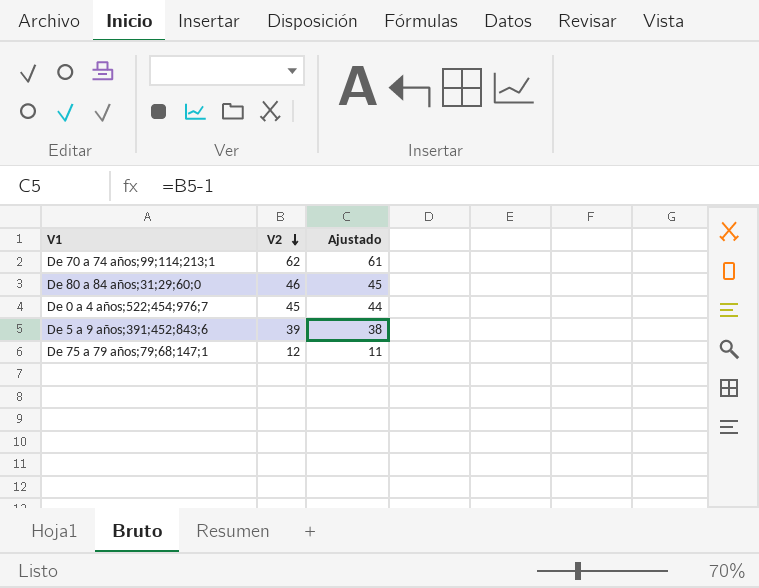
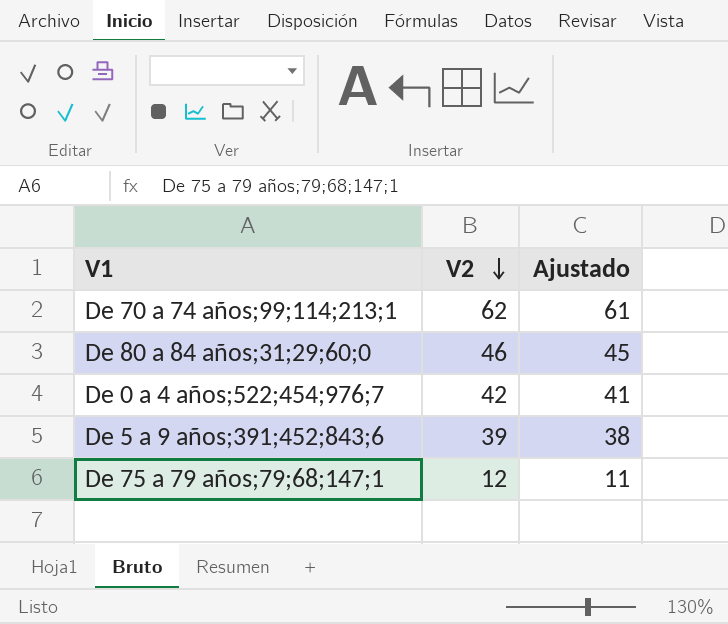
De 0 a 4 años;522;454;976;7 | V2: 45 -> 42
De 0 a 4 años;522;454;976;7 | Ajustado: 44 -> 41

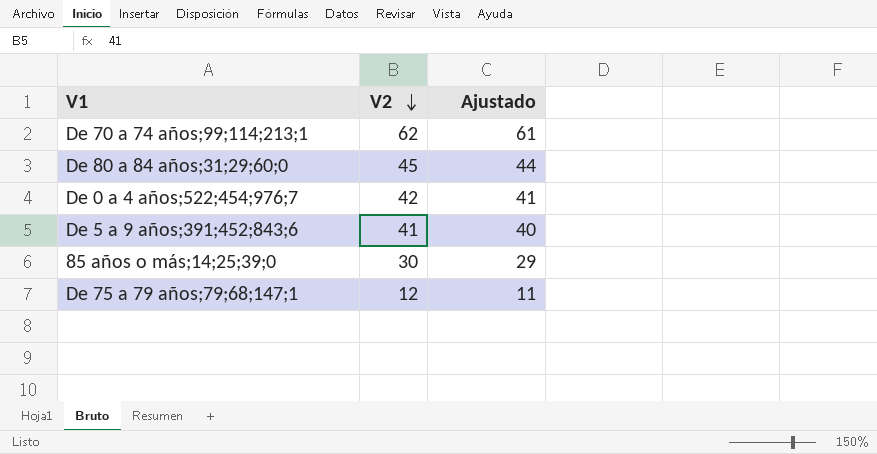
De 80 a 84 años;31;29;60;0 | V2: 46 -> 45
De 80 a 84 años;31;29;60;0 | Ajustado: 45 -> 44
De 5 a 9 años;391;452;843;6 | V2: 39 -> 41
De 5 a 9 años;391;452;843;6 | Ajustado: 38 -> 40
row 85 años o más;14;25;39;0: none -> 30 | 29

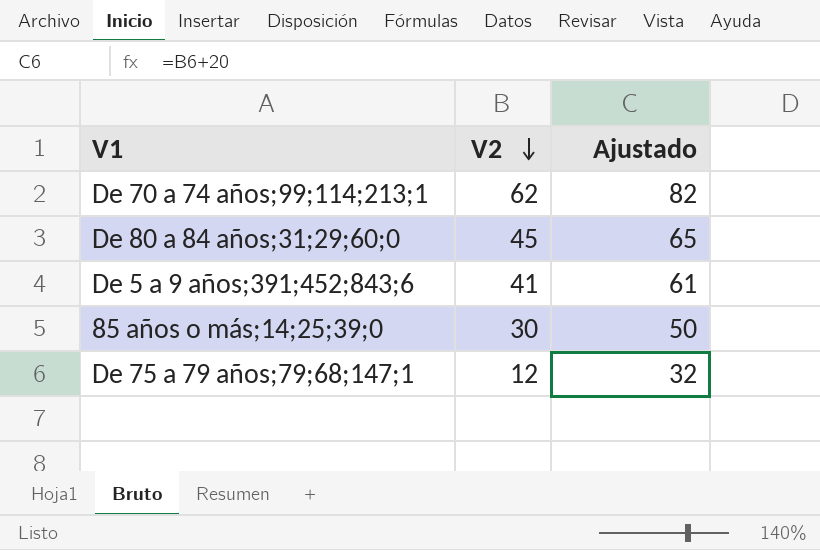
column Ajustado | formula: [V2] - 1 -> [V2] + 20
row De 0 a 4 años;522;454;976;7: 42 | 41 -> none

